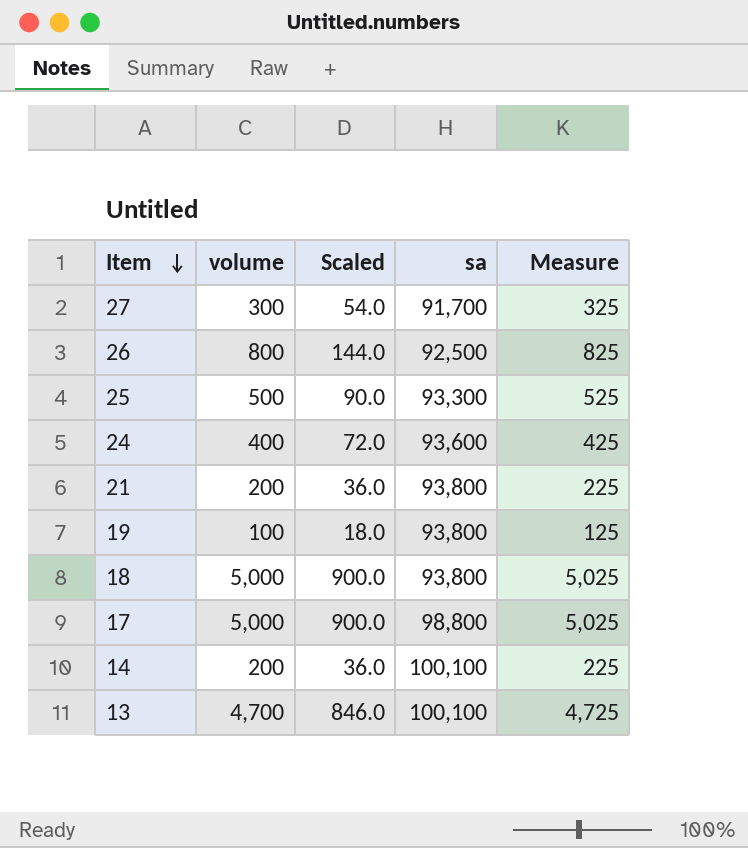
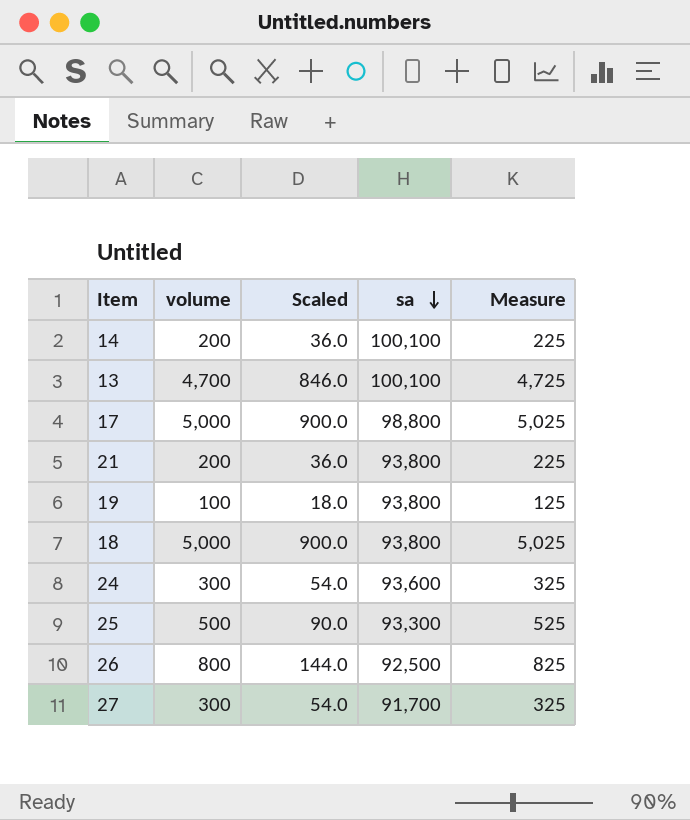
row order: Item descending -> sa descending
24 | volume: 400 -> 300
24 | Scaled: 72.0 -> 54.0
24 | Measure: 425 -> 325

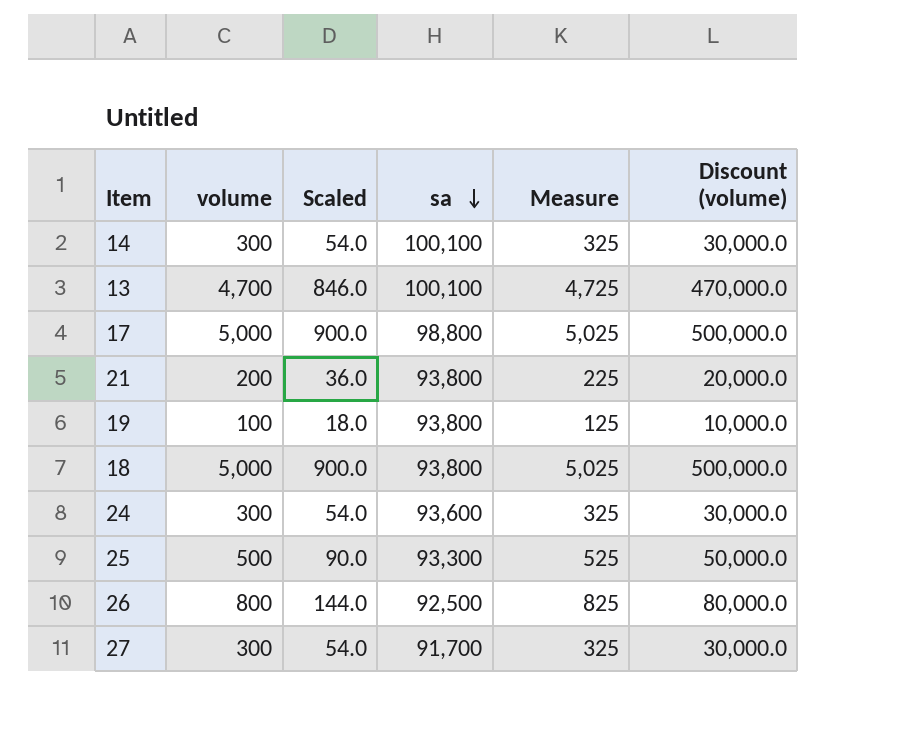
column Discount (volume) | formula: none -> [volume] * 100
14 | volume: 200 -> 300
14 | Scaled: 36.0 -> 54.0
14 | Measure: 225 -> 325

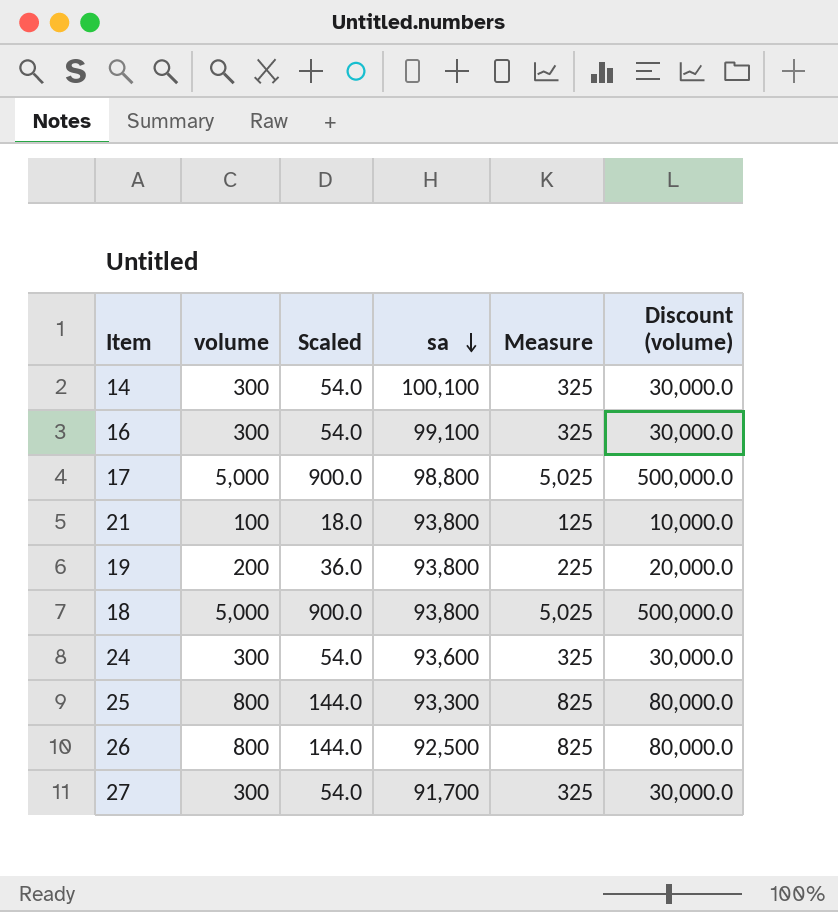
row 13: 4,700 | 846.0 | 100,100 | 4,725 | 470,000.0 -> none
row 16: none -> 300 | 54.0 | 99,100 | 325 | 30,000.0
21 | volume: 200 -> 100
21 | Scaled: 36.0 -> 18.0
21 | Measure: 225 -> 125
21 | Discount (volume): 20,000.0 -> 10,000.0
19 | volume: 100 -> 200
19 | Scaled: 18.0 -> 36.0
19 | Measure: 125 -> 225
19 | Discount (volume): 10,000.0 -> 20,000.0
25 | volume: 500 -> 800
25 | Scaled: 90.0 -> 144.0
25 | Measure: 525 -> 825
25 | Discount (volume): 50,000.0 -> 80,000.0

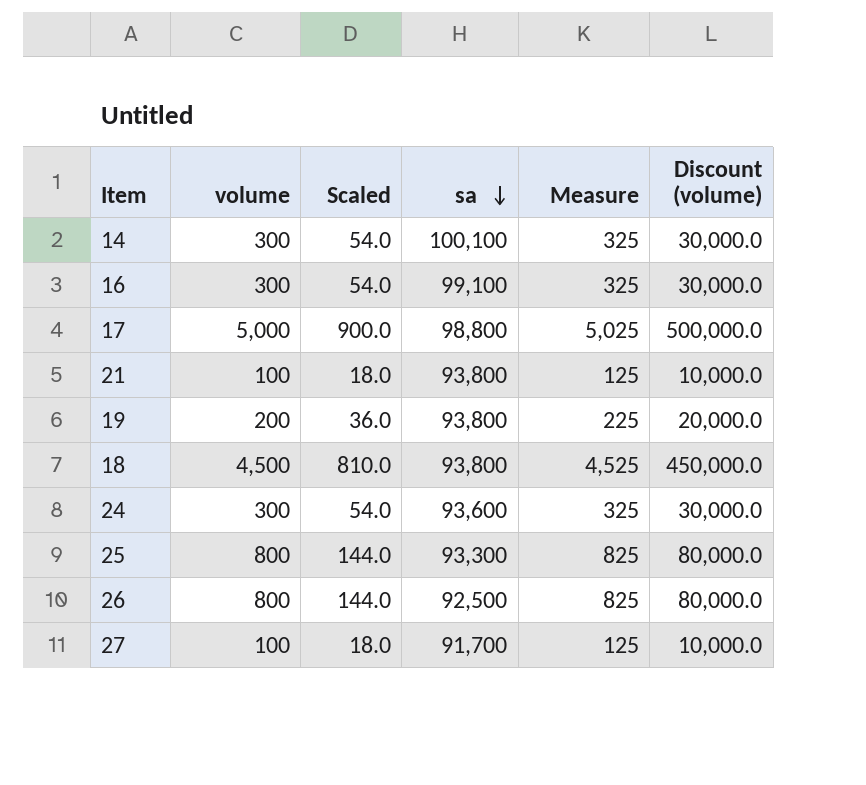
18 | volume: 5,000 -> 4,500
18 | Scaled: 900.0 -> 810.0
18 | Measure: 5,025 -> 4,525
18 | Discount (volume): 500,000.0 -> 450,000.0
27 | volume: 300 -> 100
27 | Scaled: 54.0 -> 18.0
27 | Measure: 325 -> 125
27 | Discount (volume): 30,000.0 -> 10,000.0

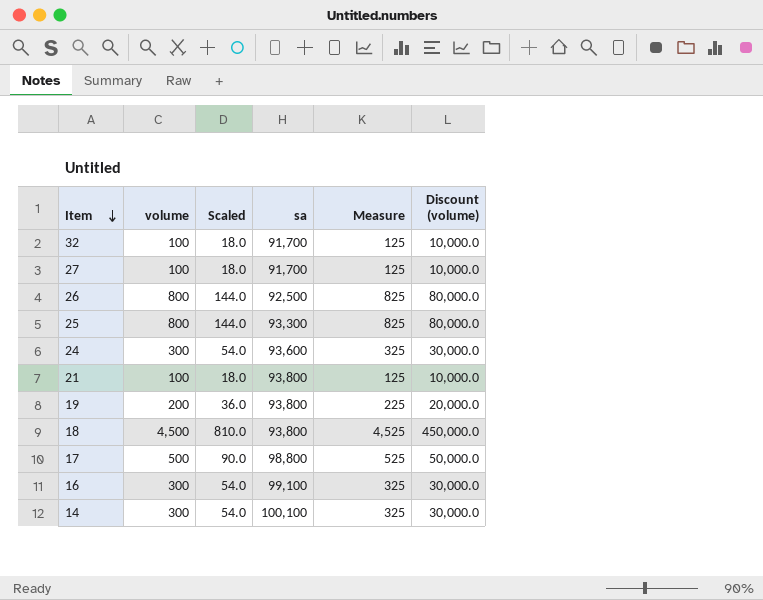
row order: sa descending -> Item descending
row 32: none -> 100 | 18.0 | 91,700 | 125 | 10,000.0
17 | volume: 5,000 -> 500
17 | Scaled: 900.0 -> 90.0
17 | Measure: 5,025 -> 525
17 | Discount (volume): 500,000.0 -> 50,000.0

